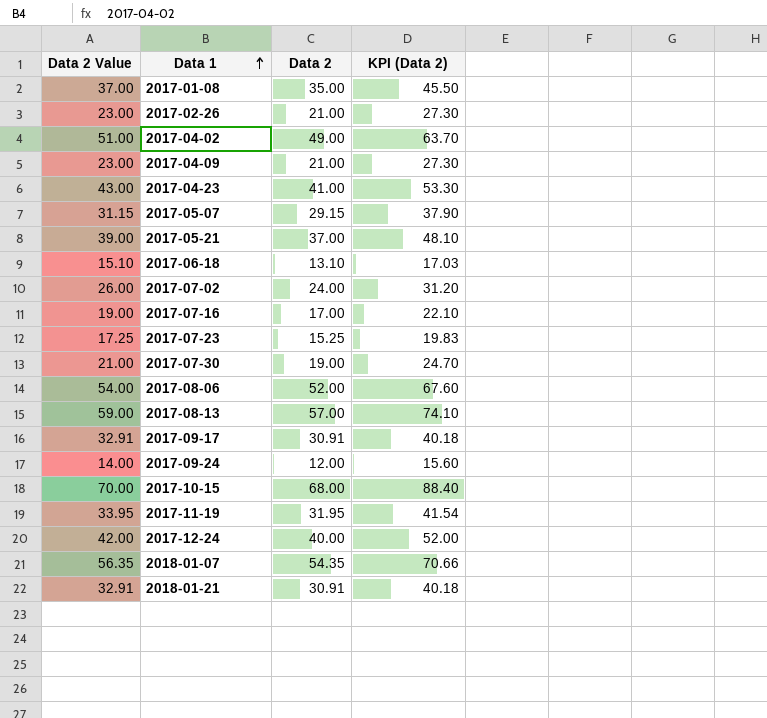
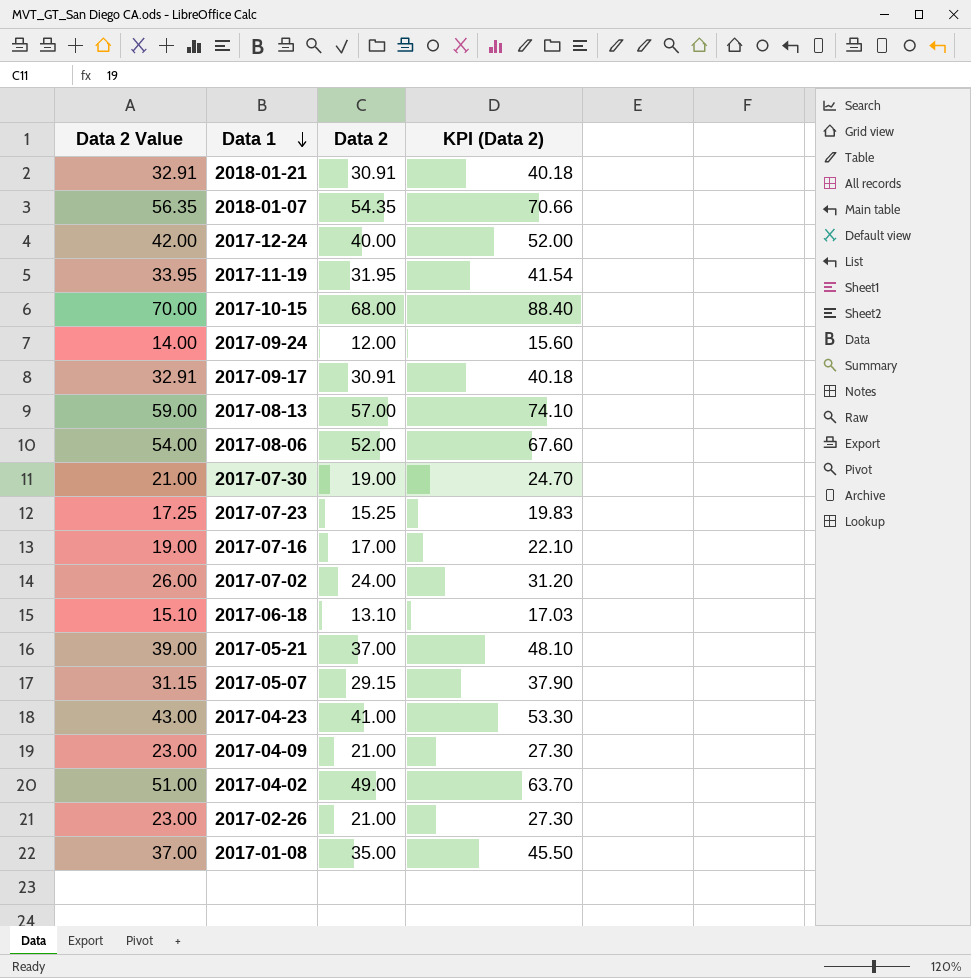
row order: Data 1 ascending -> Data 1 descending

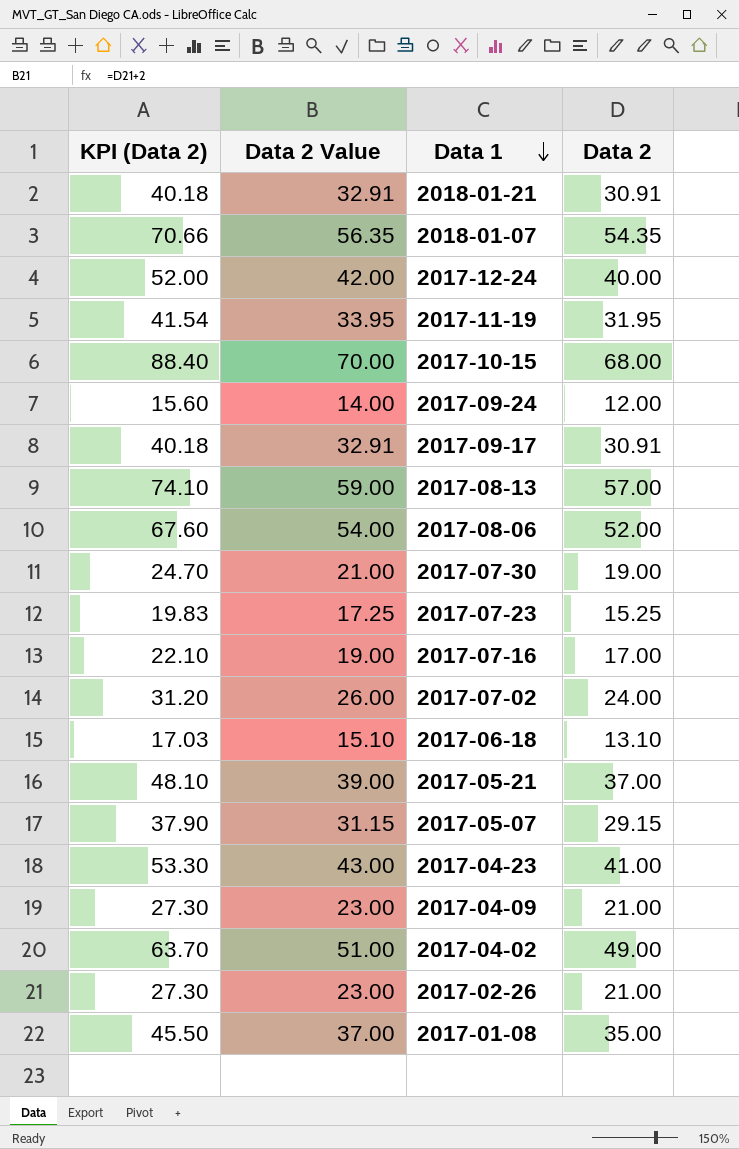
column KPI (Data 2) | position: 4 -> 1

